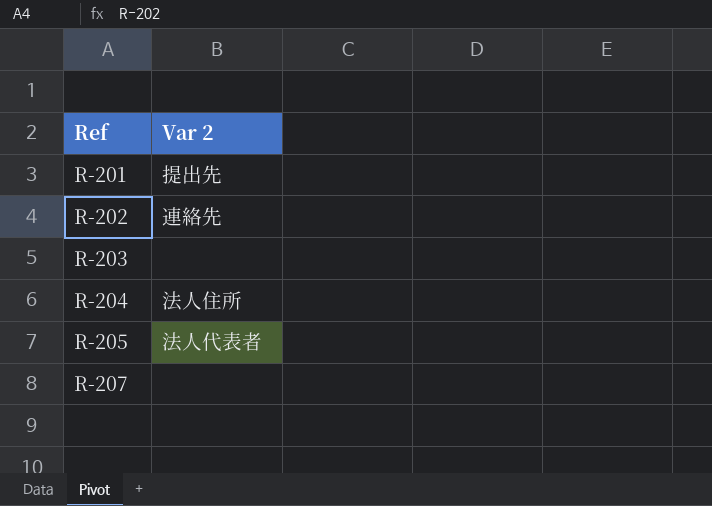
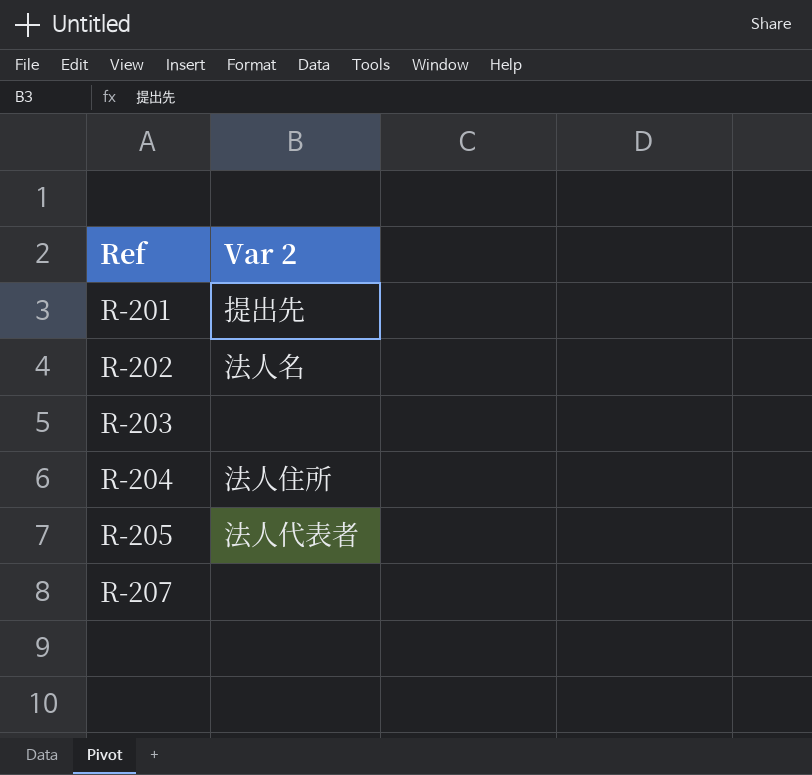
R-202 | Var 2: 連絡先 -> 法人名

